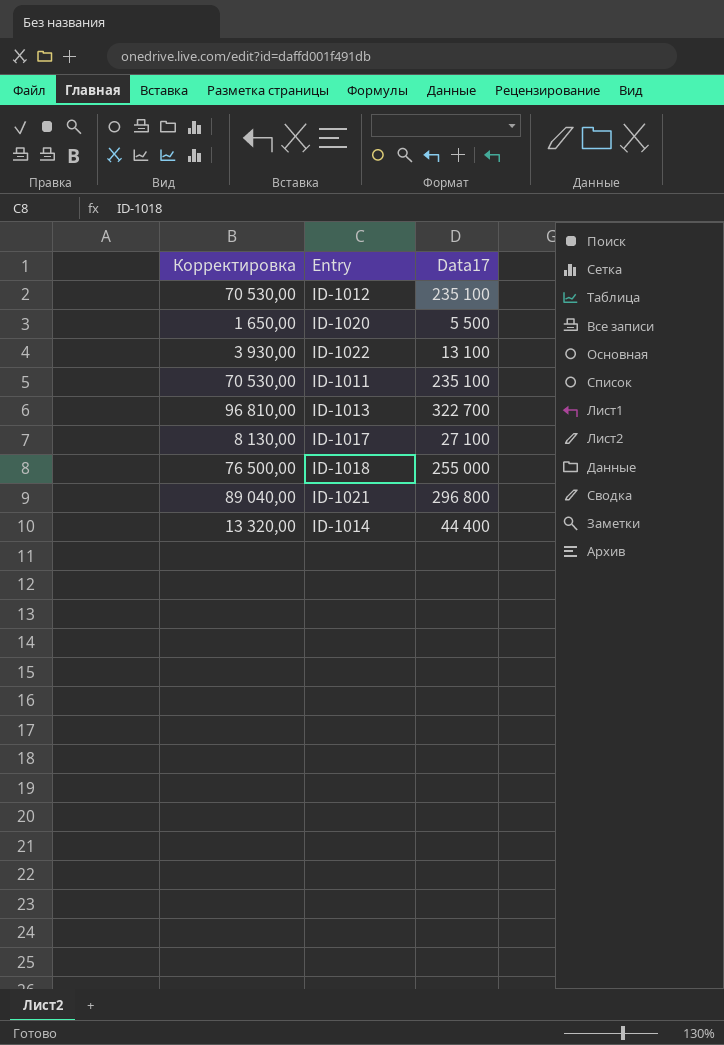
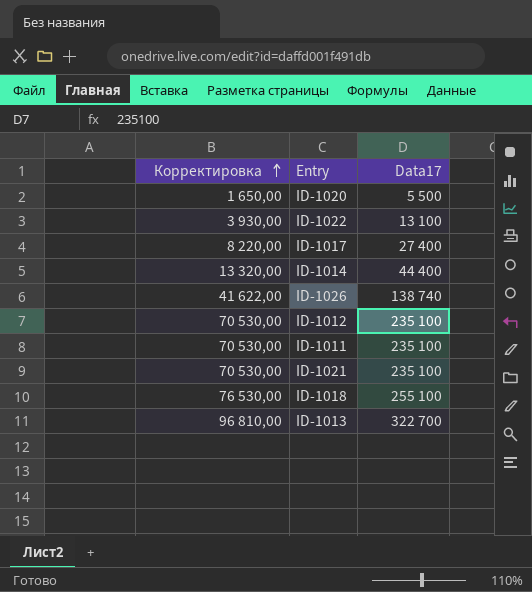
row order: none -> Корректировка ascending
ID-1017 | Корректировка: 8 130,00 -> 8 220,00
ID-1017 | Data17: 27 100 -> 27 400
row ID-1026: none -> 41 622,00 | 138 740
ID-1021 | Корректировка: 89 040,00 -> 70 530,00
ID-1021 | Data17: 296 800 -> 235 100
ID-1018 | Корректировка: 76 500,00 -> 76 530,00
ID-1018 | Data17: 255 000 -> 255 100

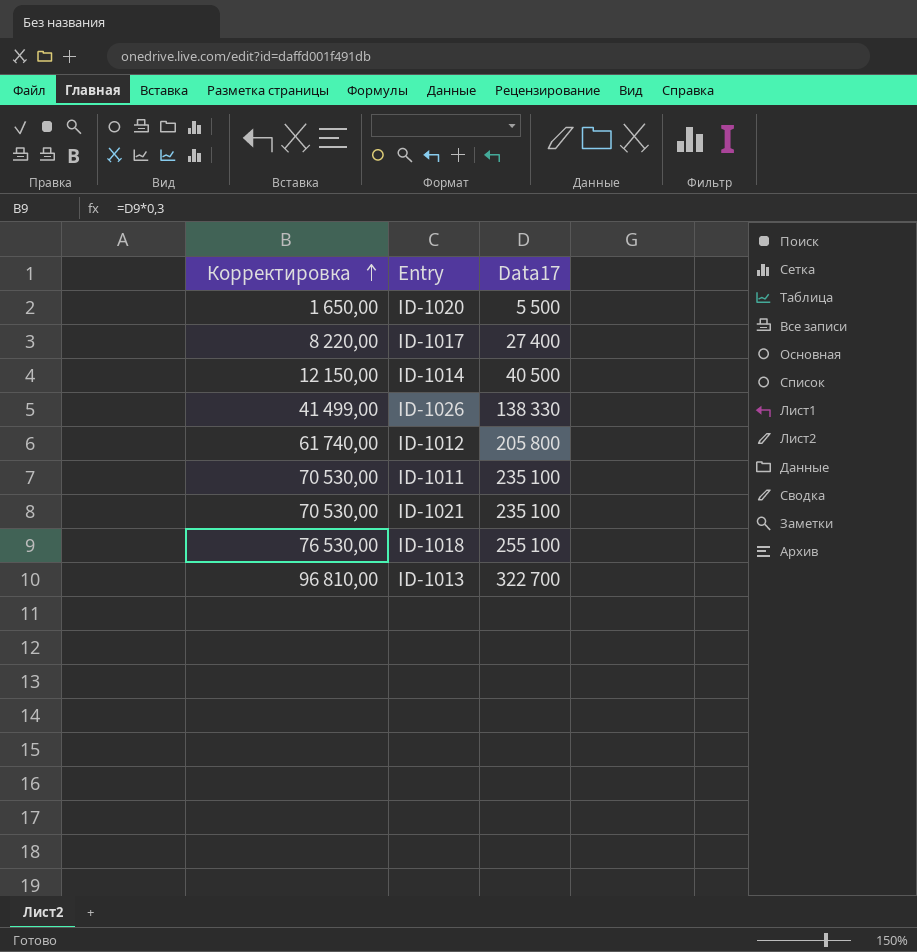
row ID-1022: 3 930,00 | 13 100 -> none
ID-1014 | Корректировка: 13 320,00 -> 12 150,00
ID-1014 | Data17: 44 400 -> 40 500
ID-1026 | Корректировка: 41 622,00 -> 41 499,00
ID-1026 | Data17: 138 740 -> 138 330
ID-1012 | Корректировка: 70 530,00 -> 61 740,00
ID-1012 | Data17: 235 100 -> 205 800

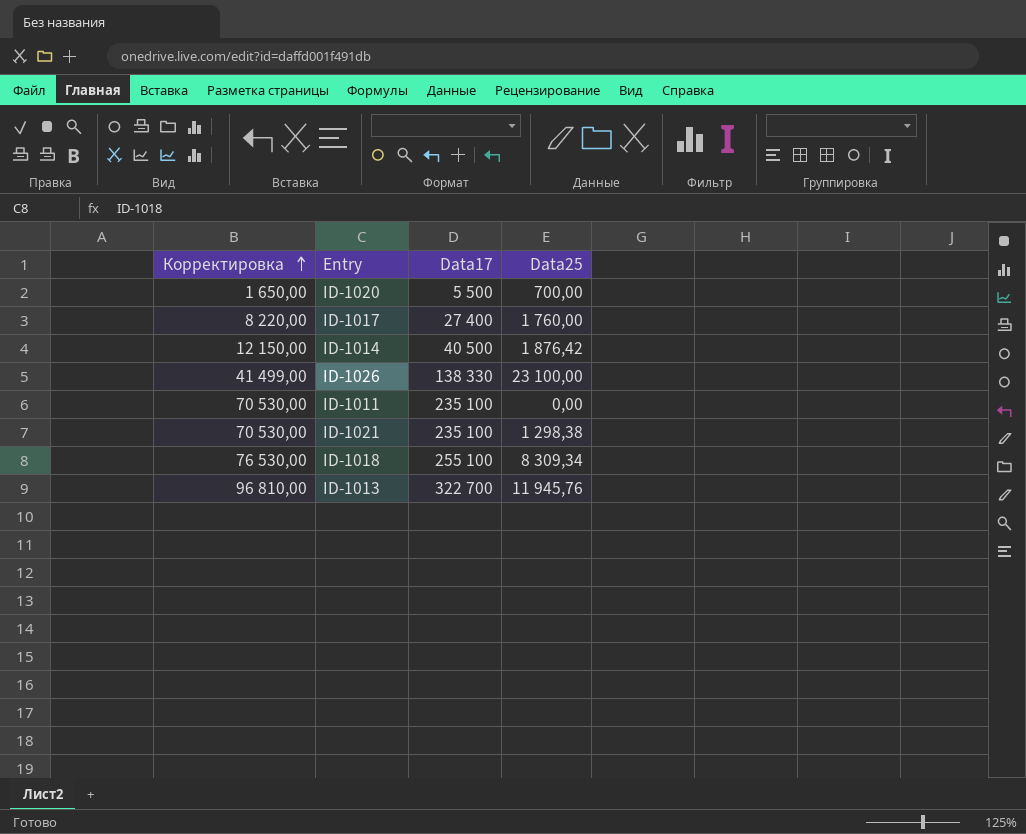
column Data25 | position: none -> 4
row ID-1012: 61 740,00 | 205 800 -> none

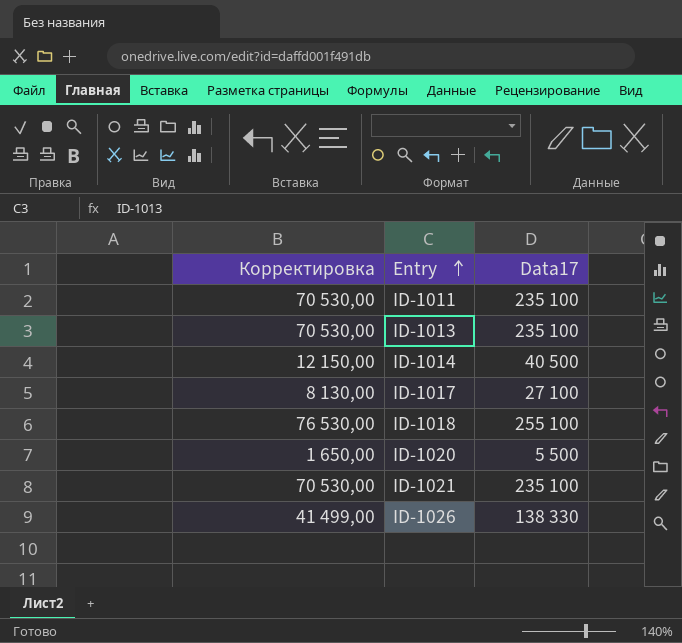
row order: Корректировка ascending -> Entry ascending
column Data25 | position: 4 -> none
ID-1013 | Корректировка: 96 810,00 -> 70 530,00
ID-1013 | Data17: 322 700 -> 235 100
ID-1017 | Корректировка: 8 220,00 -> 8 130,00
ID-1017 | Data17: 27 400 -> 27 100

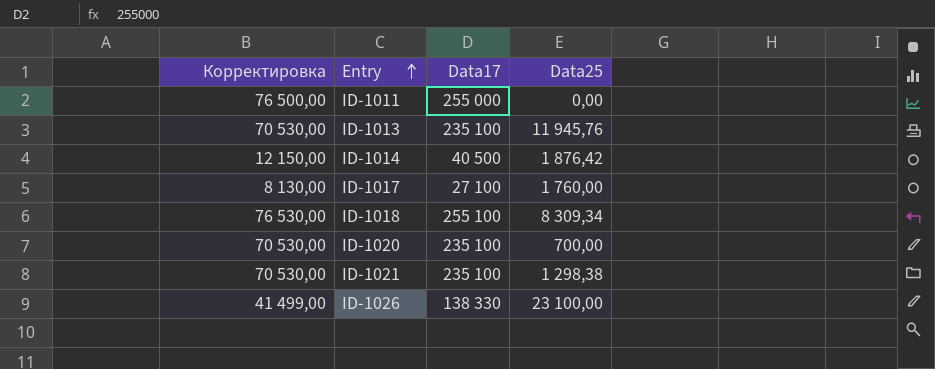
column Data25 | position: none -> 4
ID-1011 | Корректировка: 70 530,00 -> 76 500,00
ID-1011 | Data17: 235 100 -> 255 000
ID-1020 | Корректировка: 1 650,00 -> 70 530,00
ID-1020 | Data17: 5 500 -> 235 100

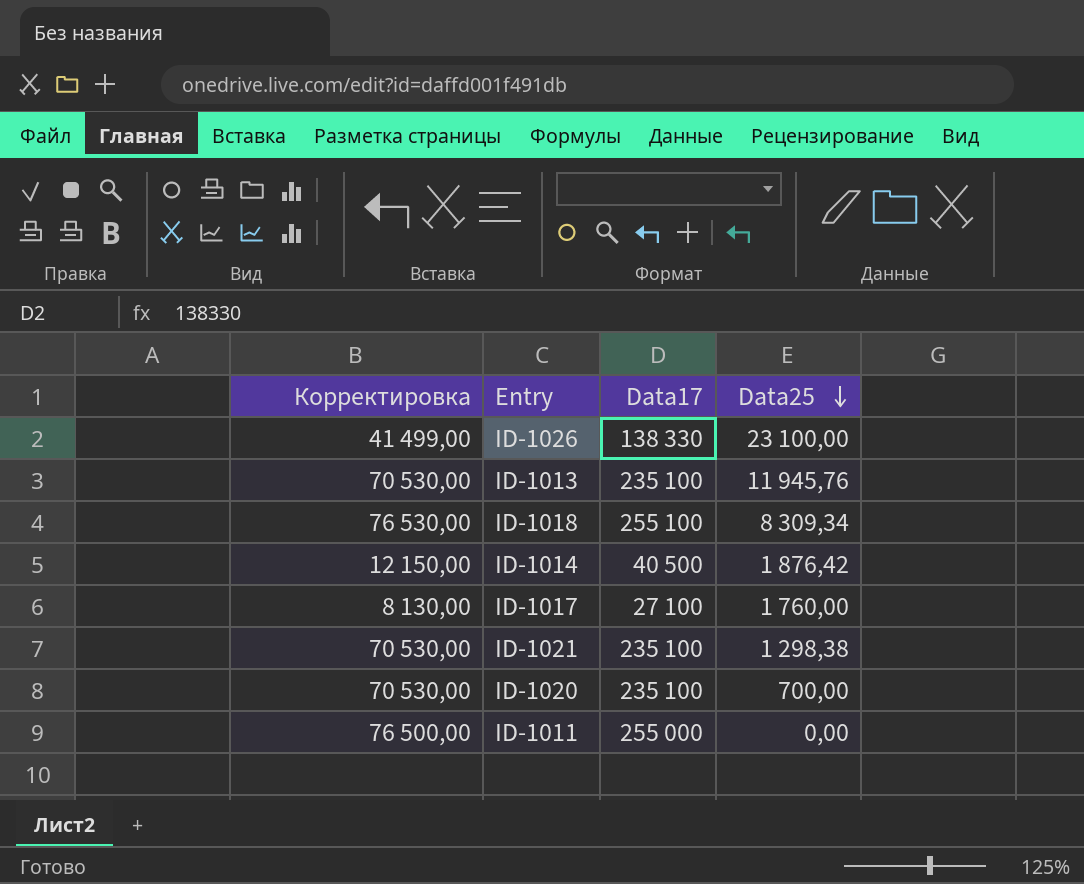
row order: Entry ascending -> Data25 descending

